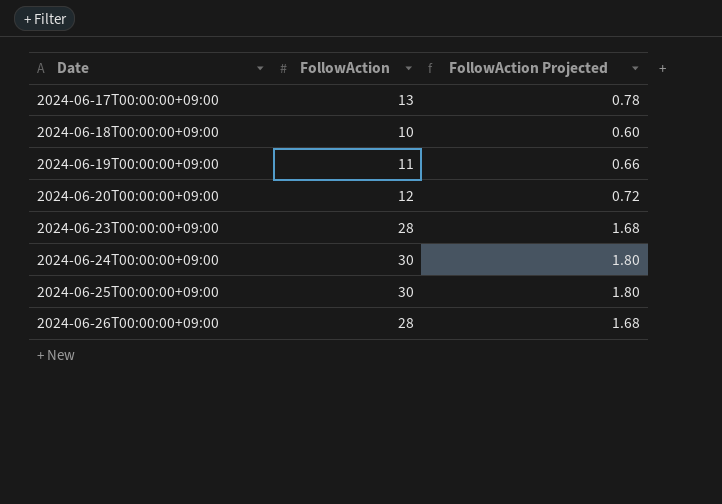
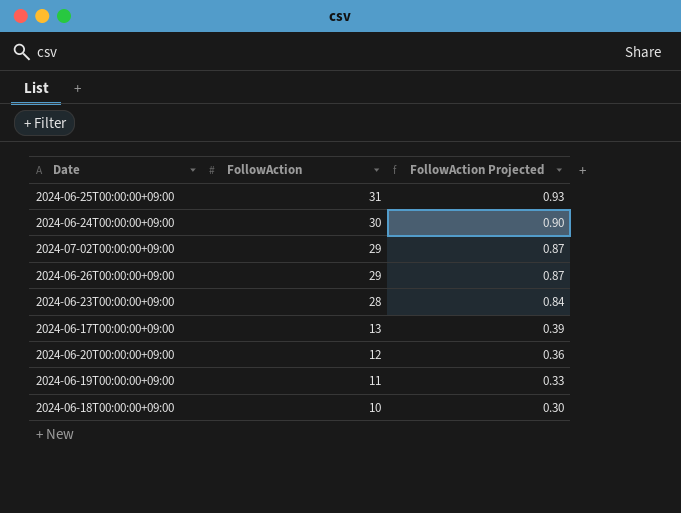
row order: Date ascending -> FollowAction descending
column FollowAction Projected | formula: [FollowAction] * 0.06 -> [FollowAction] * 0.03
2024-06-25T00:00:00+09:00 | FollowAction: 30 -> 31
row 2024-07-02T00:00:00+09:00: none -> 29 | 0.87
2024-06-26T00:00:00+09:00 | FollowAction: 28 -> 29

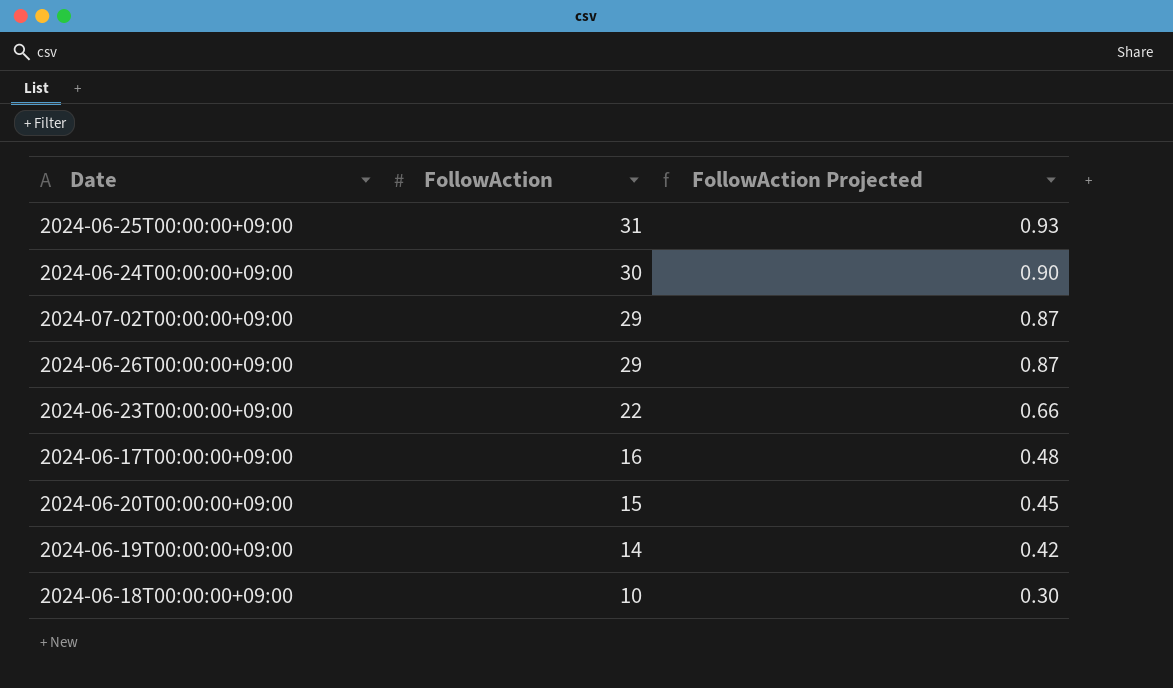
2024-06-23T00:00:00+09:00 | FollowAction: 28 -> 22
2024-06-23T00:00:00+09:00 | FollowAction Projected: 0.84 -> 0.66
2024-06-17T00:00:00+09:00 | FollowAction: 13 -> 16
2024-06-17T00:00:00+09:00 | FollowAction Projected: 0.39 -> 0.48
2024-06-20T00:00:00+09:00 | FollowAction: 12 -> 15
2024-06-20T00:00:00+09:00 | FollowAction Projected: 0.36 -> 0.45
2024-06-19T00:00:00+09:00 | FollowAction: 11 -> 14
2024-06-19T00:00:00+09:00 | FollowAction Projected: 0.33 -> 0.42

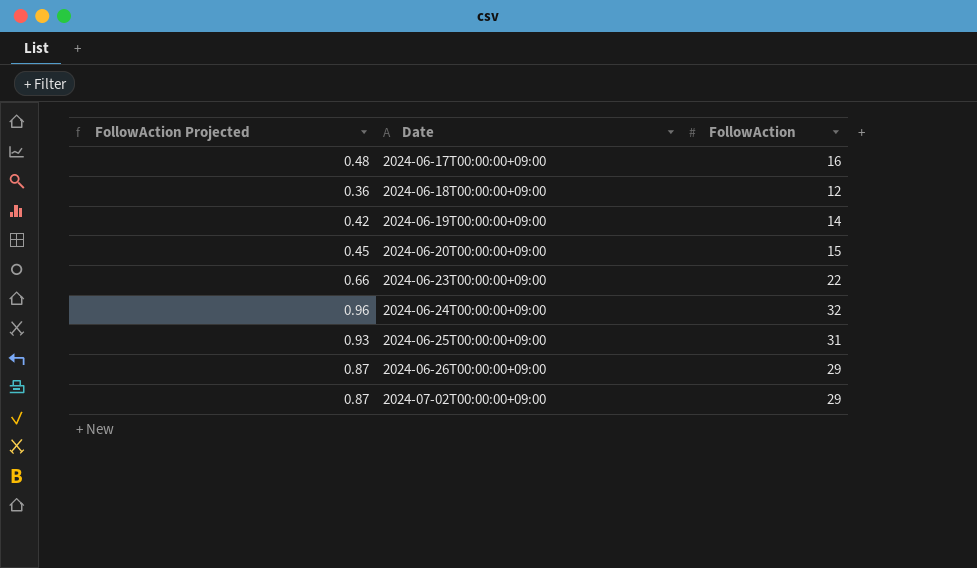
row order: FollowAction descending -> Date ascending
column FollowAction Projected | position: 3 -> 1
2024-06-18T00:00:00+09:00 | FollowAction Projected: 0.30 -> 0.36
2024-06-18T00:00:00+09:00 | FollowAction: 10 -> 12
2024-06-24T00:00:00+09:00 | FollowAction Projected: 0.90 -> 0.96
2024-06-24T00:00:00+09:00 | FollowAction: 30 -> 32

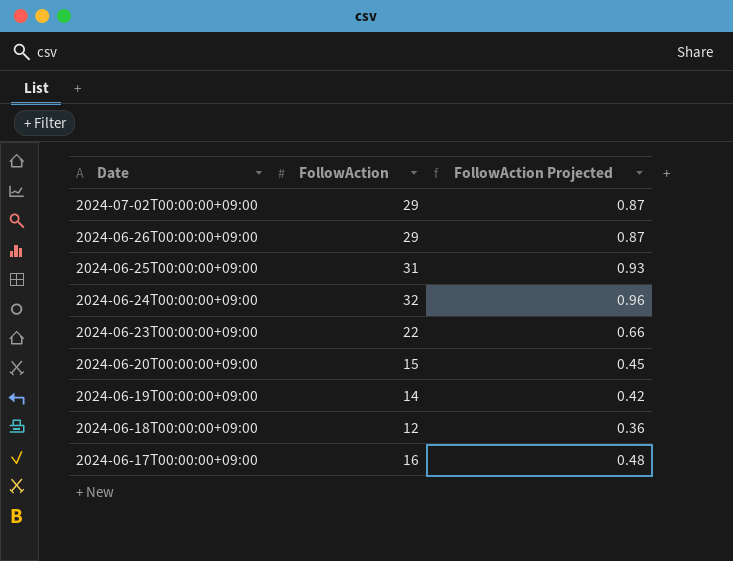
row order: Date ascending -> Date descending
column FollowAction Projected | position: 1 -> 3

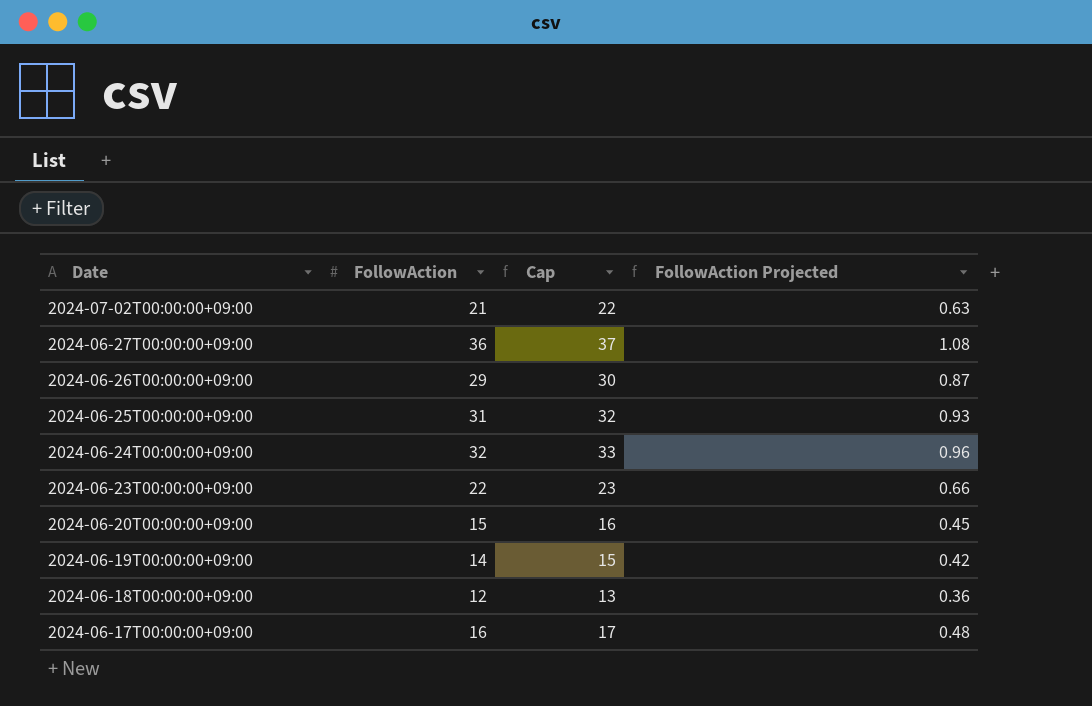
column Cap | formula: none -> [FollowAction] + 1
2024-07-02T00:00:00+09:00 | FollowAction: 29 -> 21
2024-07-02T00:00:00+09:00 | FollowAction Projected: 0.87 -> 0.63
row 2024-06-27T00:00:00+09:00: none -> 36 | 37 | 1.08

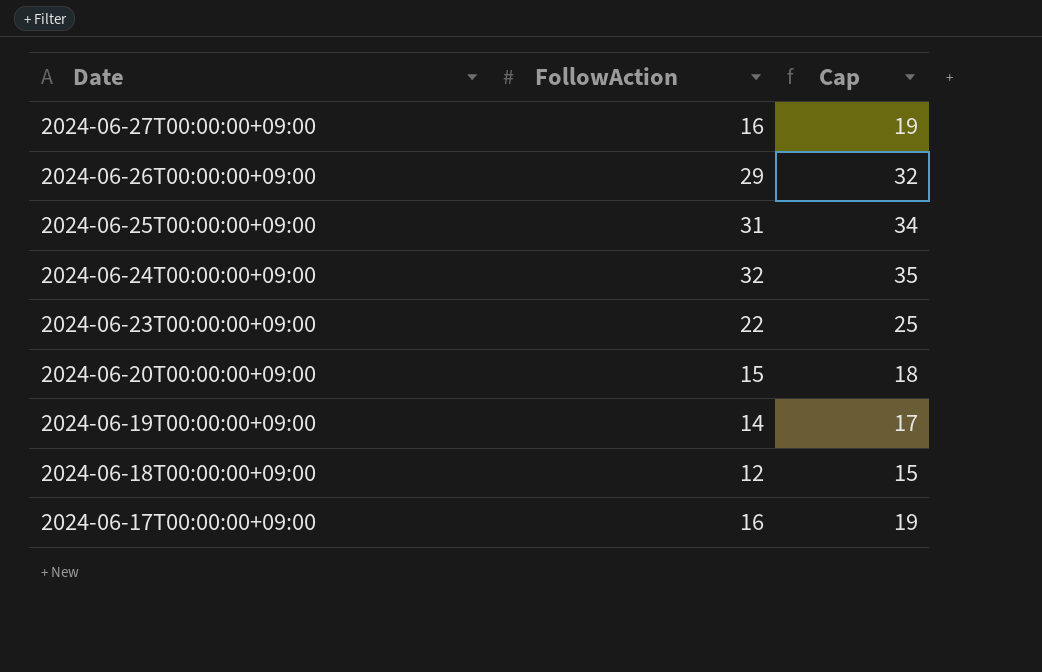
column FollowAction Projected | formula: [FollowAction] * 0.03 -> none
column Cap | formula: [FollowAction] + 1 -> [FollowAction] + 3
row 2024-07-02T00:00:00+09:00: 21 | 22 | 0.63 -> none
2024-06-27T00:00:00+09:00 | FollowAction: 36 -> 16

